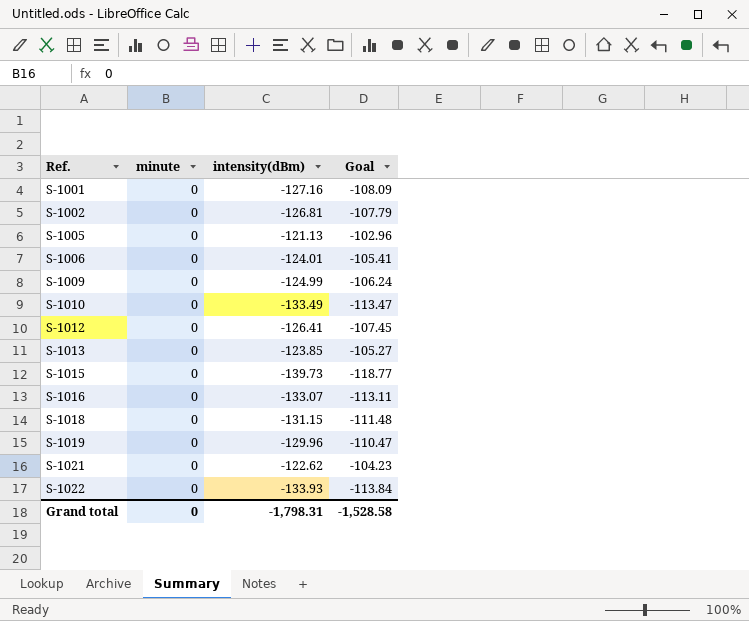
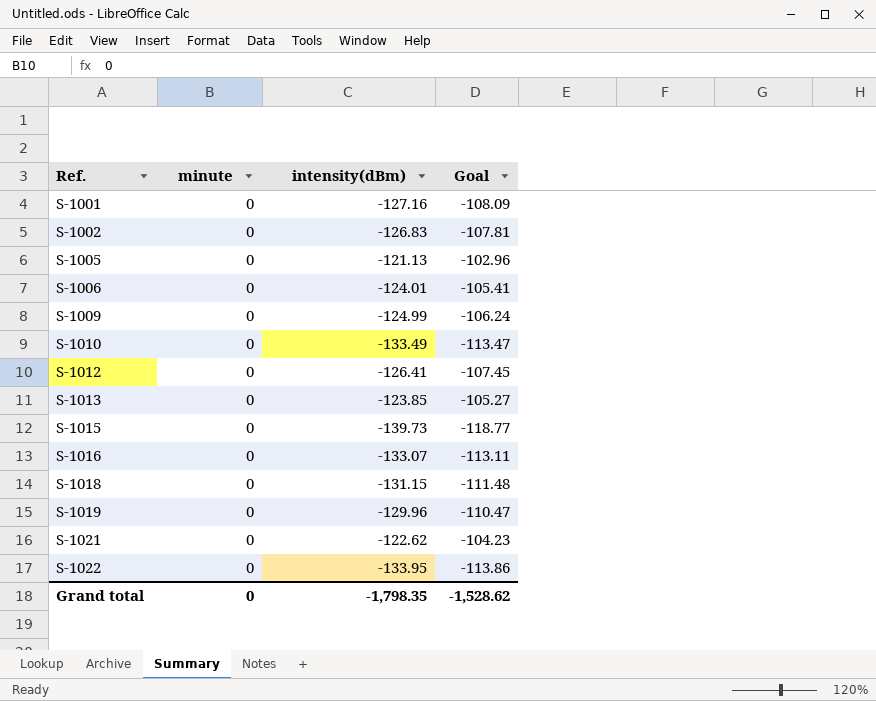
S-1002 | intensity(dBm): -126.81 -> -126.83
S-1002 | Goal: -107.79 -> -107.81
S-1022 | intensity(dBm): -133.93 -> -133.95
S-1022 | Goal: -113.84 -> -113.86
Grand total | intensity(dBm): -1,798.31 -> -1,798.35
Grand total | Goal: -1,528.58 -> -1,528.62

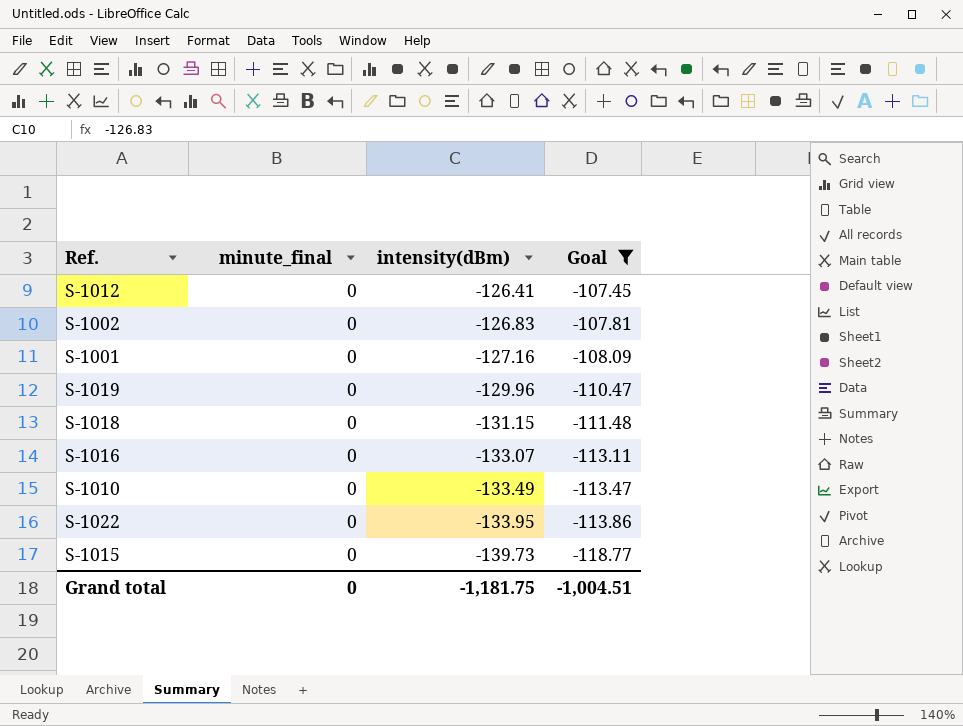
filter: none -> Goal <= -107.45
row order: Ref. ascending -> intensity(dBm) descending
column name: minute -> minute_final
Grand total | intensity(dBm): -1,798.35 -> -1,181.75
Grand total | Goal: -1,528.62 -> -1,004.51

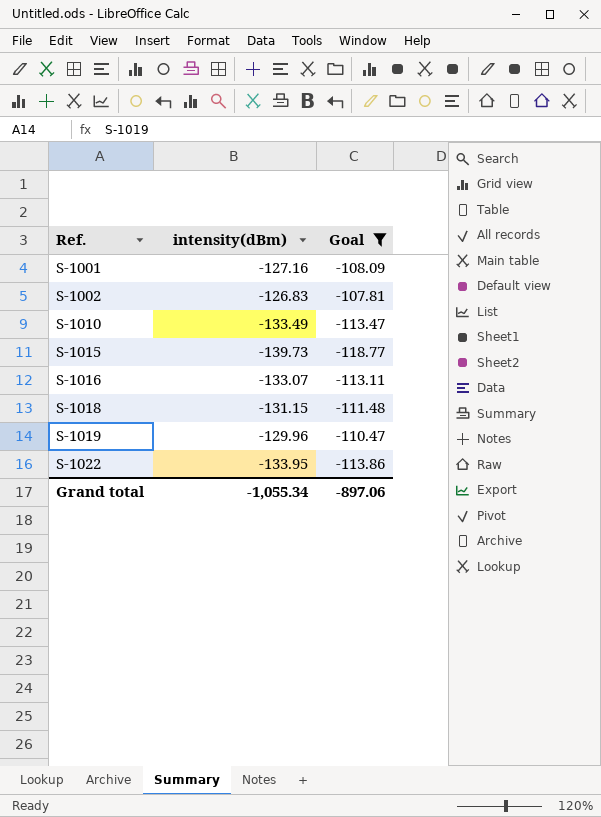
row order: intensity(dBm) descending -> Ref. ascending
column minute_final | position: 2 -> none
row S-1012: 0 | -126.41 | -107.45 -> none
Grand total | intensity(dBm): -1,181.75 -> -1,055.34
Grand total | Goal: -1,004.51 -> -897.06

